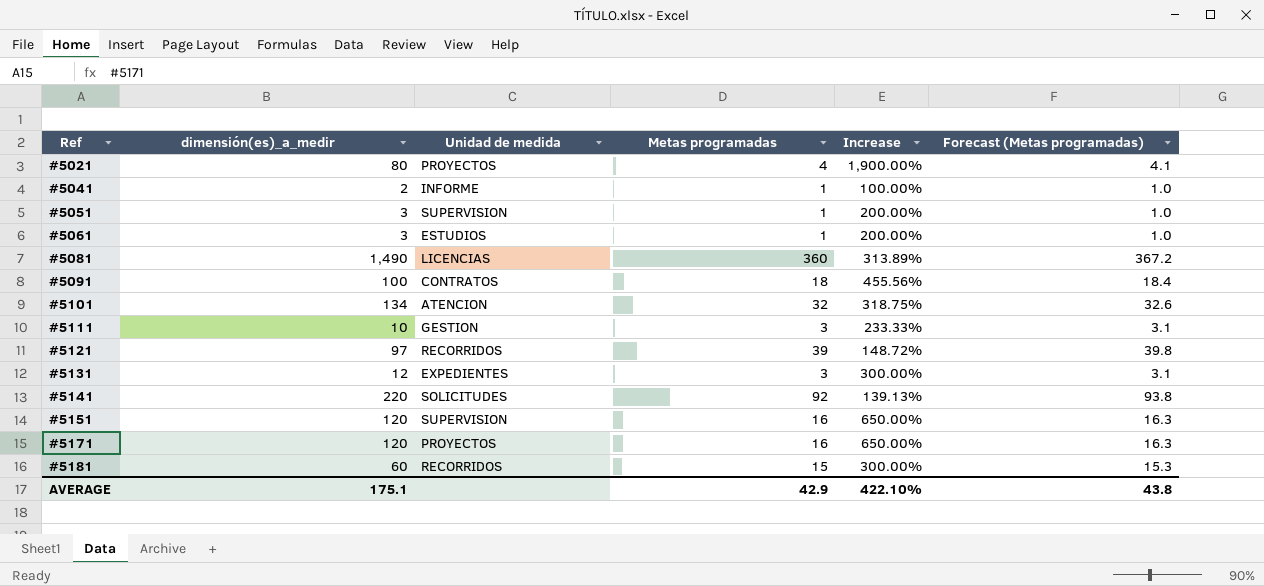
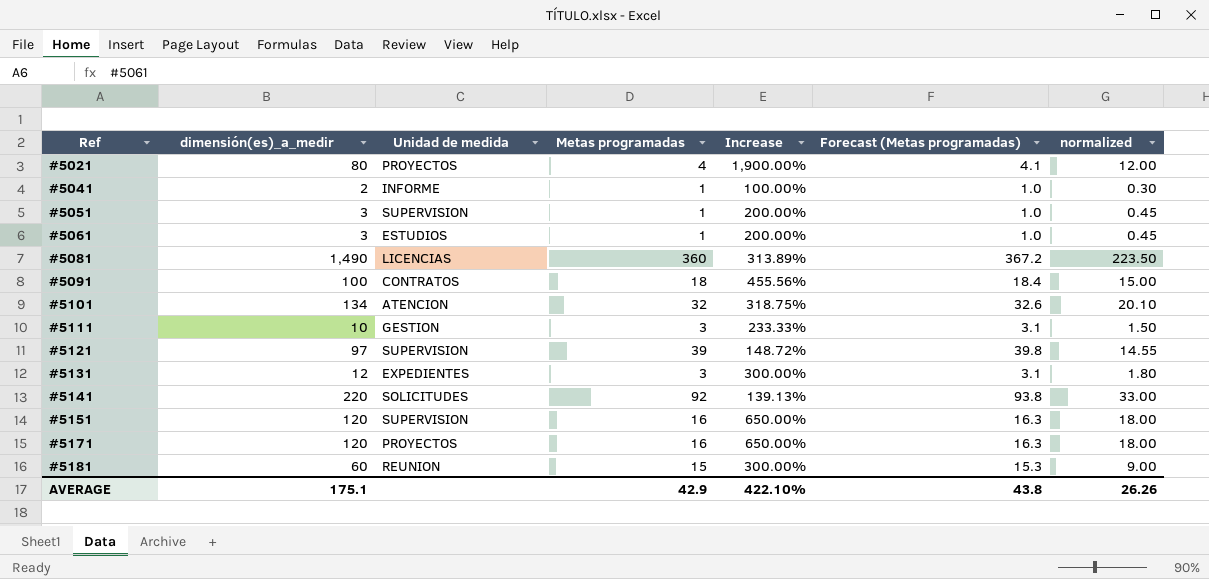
column normalized | formula: none -> [dimensión(es)_a_medir] * 0.15
#5121 | Unidad de medida: RECORRIDOS -> SUPERVISION
#5181 | Unidad de medida: RECORRIDOS -> REUNION

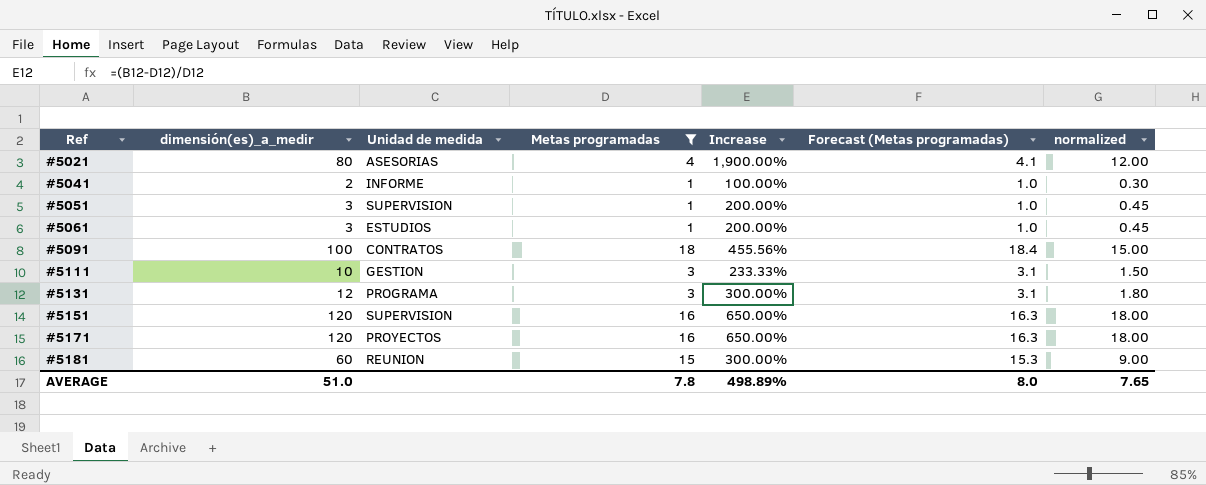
filter: none -> Metas programadas <= 18
#5021 | Unidad de medida: PROYECTOS -> ASESORIAS
#5131 | Unidad de medida: EXPEDIENTES -> PROGRAMA
AVERAGE | dimensión(es)_a_medir: 175.1 -> 51.0
AVERAGE | Metas programadas: 42.9 -> 7.8
AVERAGE | Increase: 422.10% -> 498.89%
AVERAGE | Forecast (Metas programadas): 43.8 -> 8.0
AVERAGE | normalized: 26.26 -> 7.65

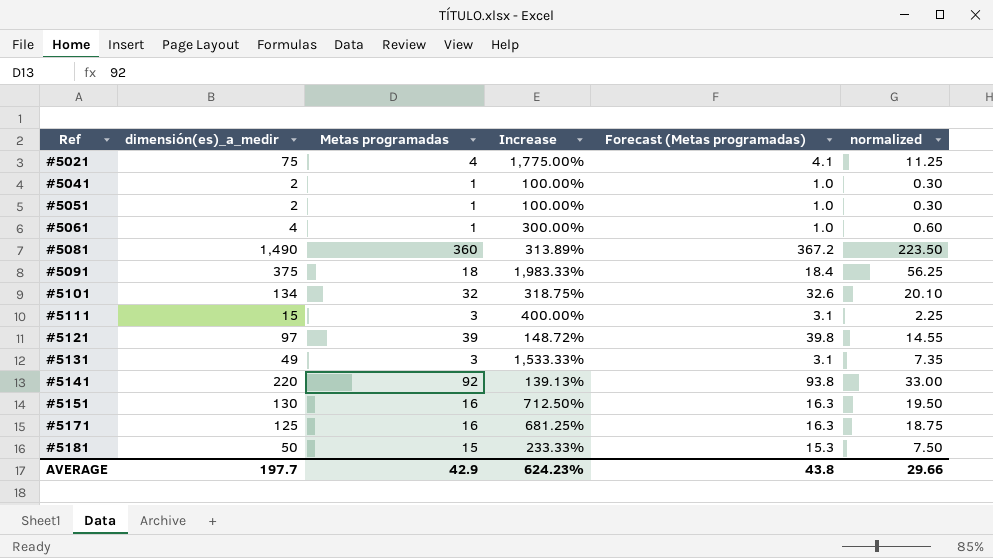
filter: Metas programadas <= 18 -> none
column Unidad de medida | position: 3 -> none
#5021 | dimensión(es)_a_medir: 80 -> 75
#5021 | Increase: 1,900.00% -> 1,775.00%
#5021 | normalized: 12.00 -> 11.25
#5051 | dimensión(es)_a_medir: 3 -> 2
#5051 | Increase: 200.00% -> 100.00%
#5051 | normalized: 0.45 -> 0.30
#5061 | dimensión(es)_a_medir: 3 -> 4
#5061 | Increase: 200.00% -> 300.00%
#5061 | normalized: 0.45 -> 0.60
#5091 | dimensión(es)_a_medir: 100 -> 375
#5091 | Increase: 455.56% -> 1,983.33%
#5091 | normalized: 15.00 -> 56.25
#5111 | dimensión(es)_a_medir: 10 -> 15
#5111 | Increase: 233.33% -> 400.00%
#5111 | normalized: 1.50 -> 2.25
#5131 | dimensión(es)_a_medir: 12 -> 49
#5131 | Increase: 300.00% -> 1,533.33%
#5131 | normalized: 1.80 -> 7.35
#5151 | dimensión(es)_a_medir: 120 -> 130
#5151 | Increase: 650.00% -> 712.50%
#5151 | normalized: 18.00 -> 19.50
#5171 | dimensión(es)_a_medir: 120 -> 125
#5171 | Increase: 650.00% -> 681.25%
#5171 | normalized: 18.00 -> 18.75
#5181 | dimensión(es)_a_medir: 60 -> 50
#5181 | Increase: 300.00% -> 233.33%
#5181 | normalized: 9.00 -> 7.50
AVERAGE | dimensión(es)_a_medir: 51.0 -> 197.7
AVERAGE | Metas programadas: 7.8 -> 42.9
AVERAGE | Increase: 498.89% -> 624.23%
AVERAGE | Forecast (Metas programadas): 8.0 -> 43.8
AVERAGE | normalized: 7.65 -> 29.66

